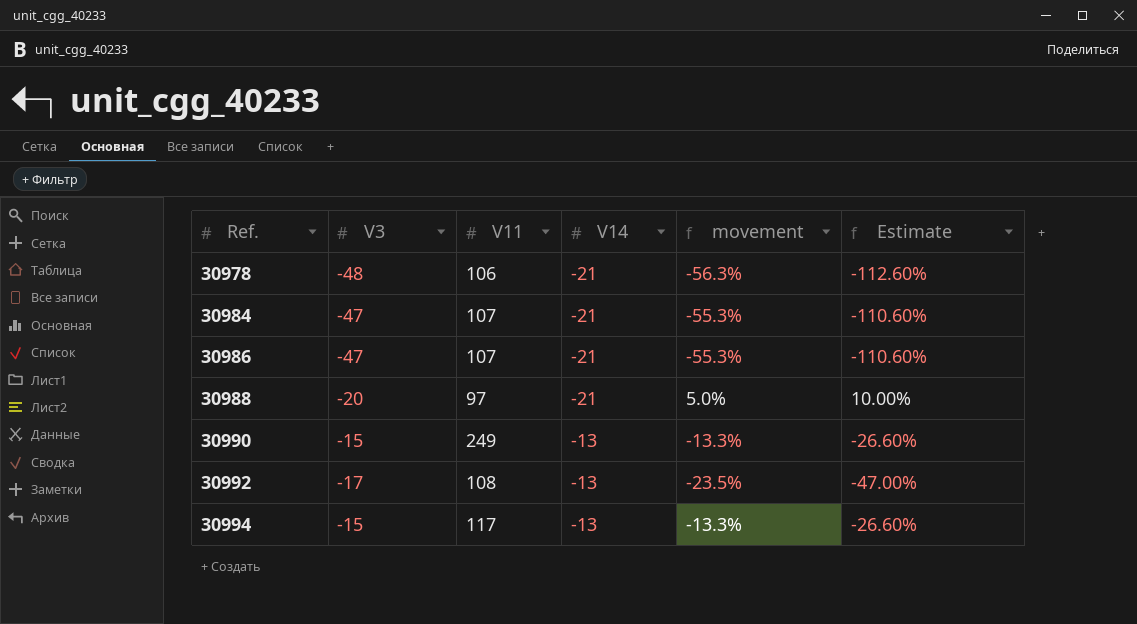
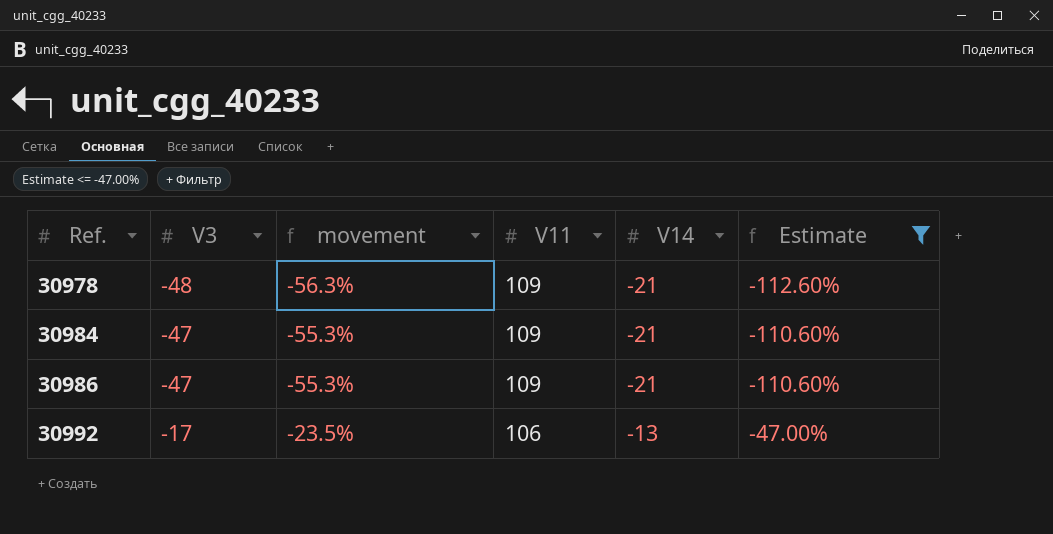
filter: none -> Estimate <= -47.00%
column movement | position: 5 -> 3
30978 | V11: 106 -> 109
30984 | V11: 107 -> 109
30986 | V11: 107 -> 109
30992 | V11: 108 -> 106

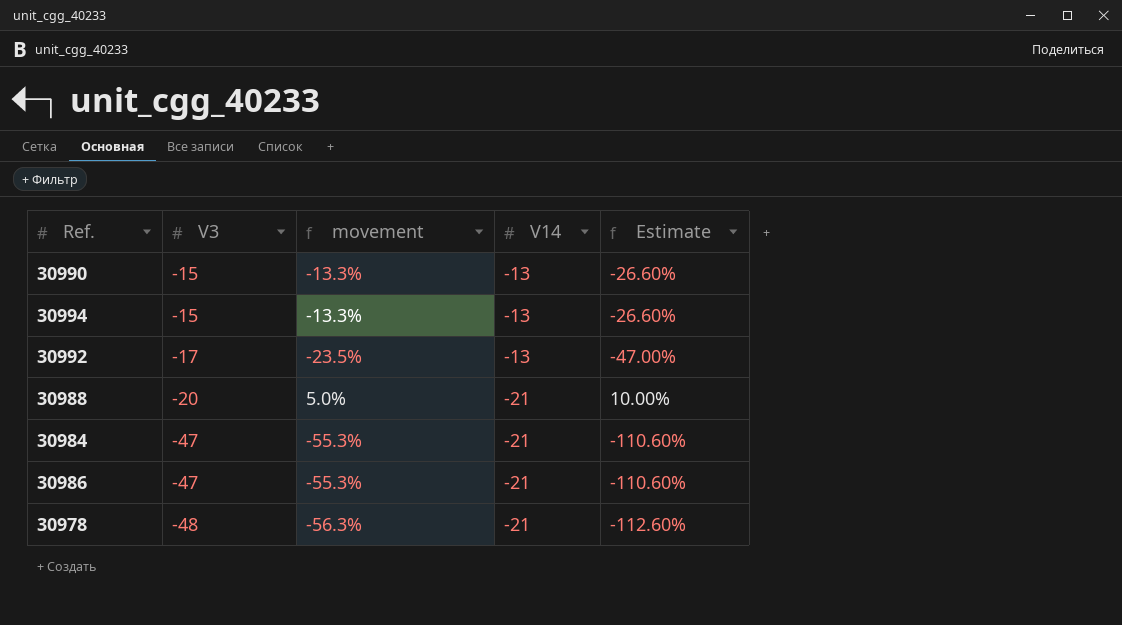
filter: Estimate <= -47.00% -> none
row order: Ref. ascending -> V3 descending
column V11 | position: 4 -> none

